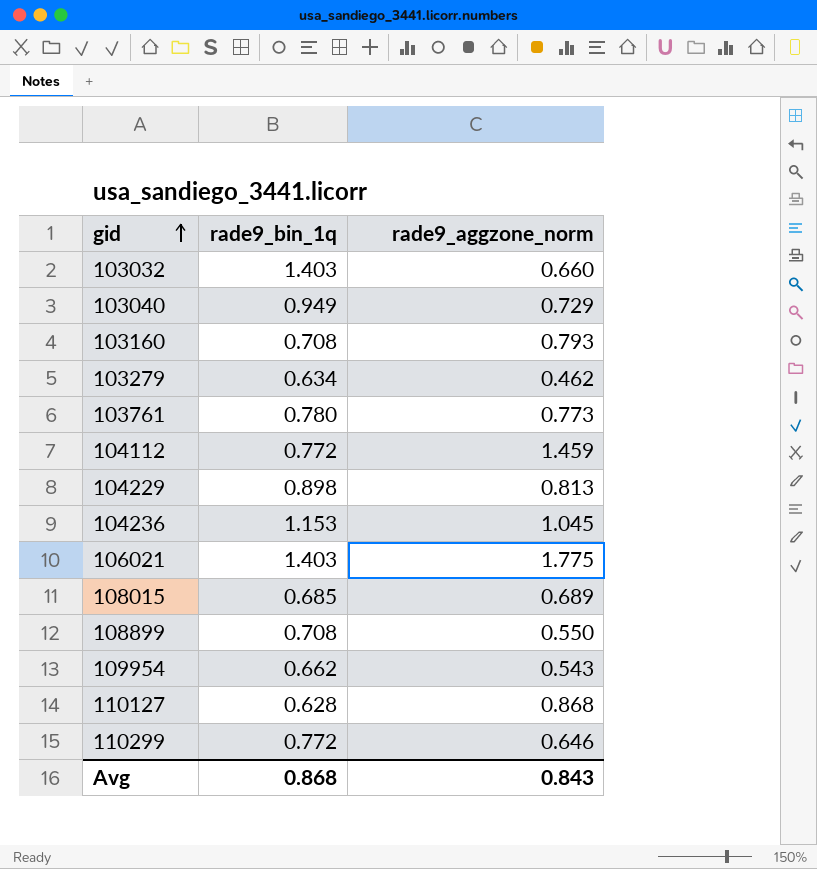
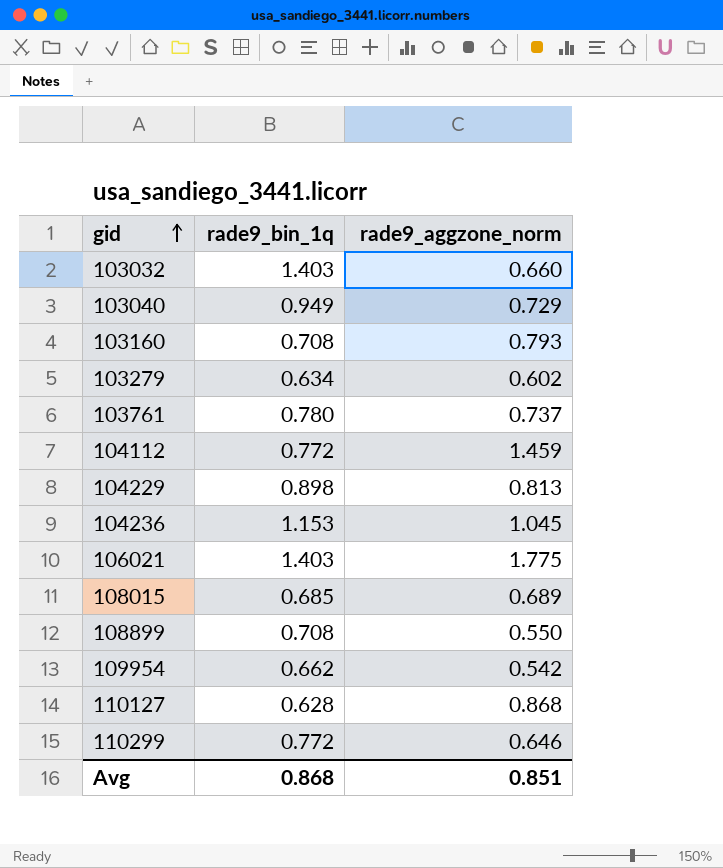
103279 | rade9_aggzone_norm: 0.462 -> 0.602
103761 | rade9_aggzone_norm: 0.773 -> 0.737
109954 | rade9_aggzone_norm: 0.543 -> 0.542
Avg | rade9_aggzone_norm: 0.843 -> 0.851

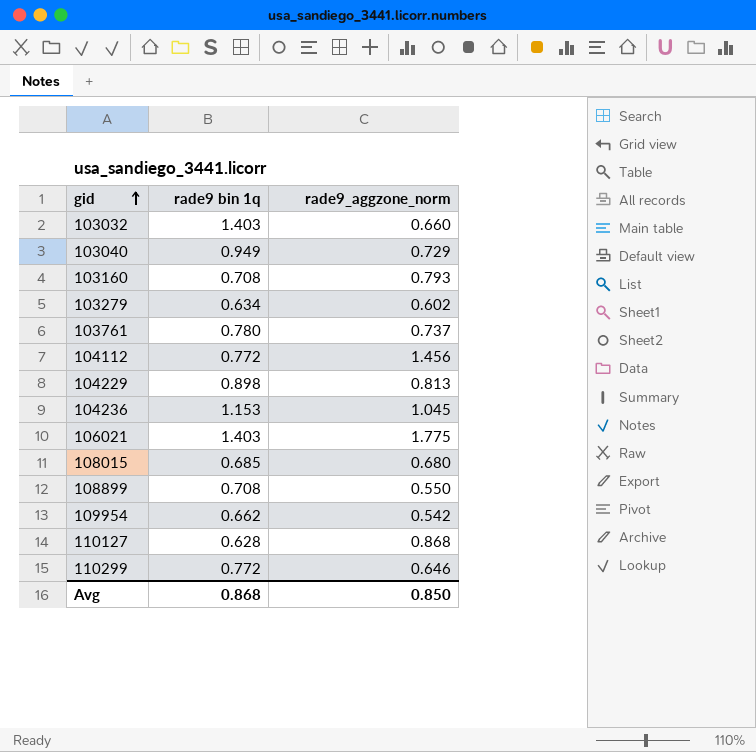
column name: rade9_bin_1q -> rade9 bin 1q
104112 | rade9_aggzone_norm: 1.459 -> 1.456
108015 | rade9_aggzone_norm: 0.689 -> 0.680
Avg | rade9_aggzone_norm: 0.851 -> 0.850

